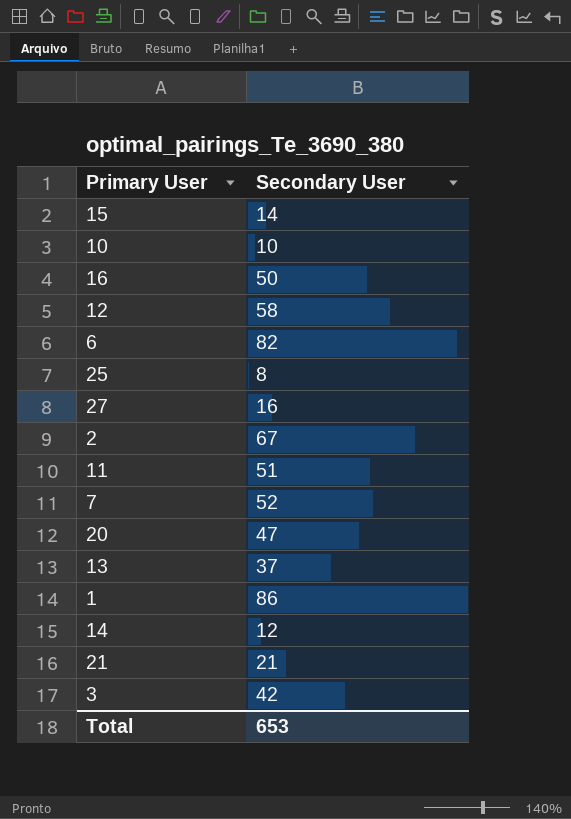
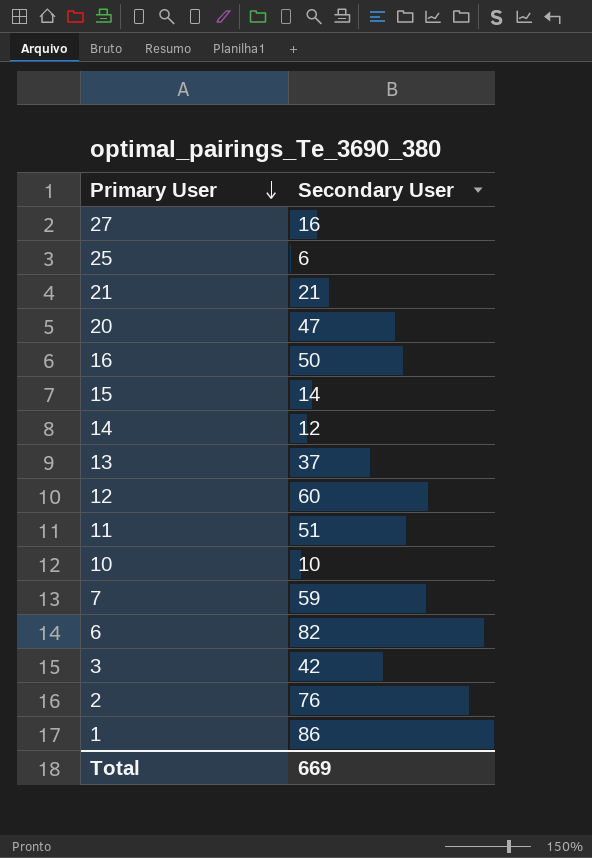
row order: none -> Primary User descending
25 | Secondary User: 8 -> 6
12 | Secondary User: 58 -> 60
7 | Secondary User: 52 -> 59
2 | Secondary User: 67 -> 76
Total | Secondary User: 653 -> 669

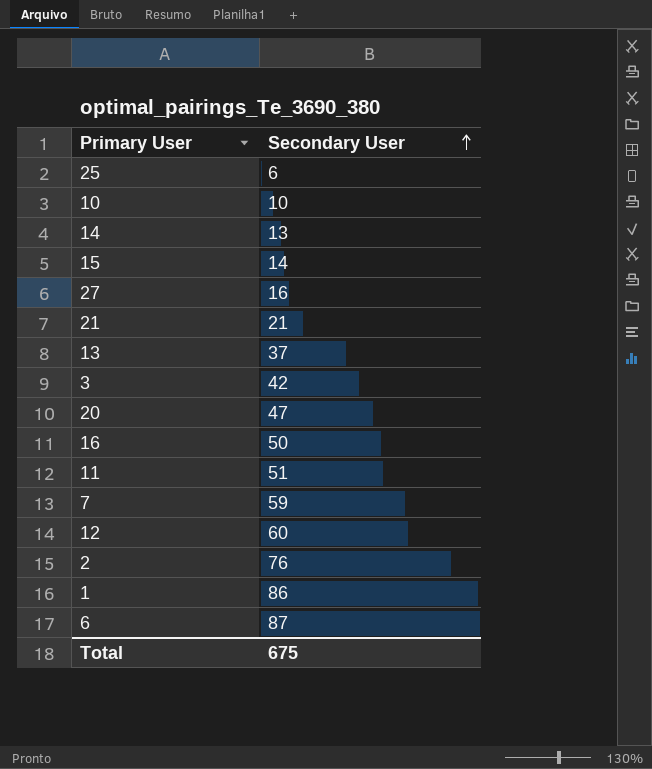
row order: Primary User descending -> Secondary User ascending
14 | Secondary User: 12 -> 13
6 | Secondary User: 82 -> 87
Total | Secondary User: 669 -> 675

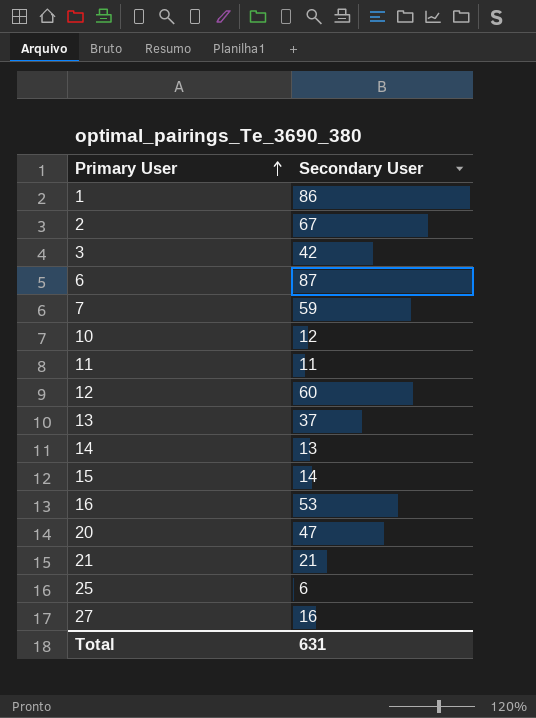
row order: Secondary User ascending -> Primary User ascending
2 | Secondary User: 76 -> 67
10 | Secondary User: 10 -> 12
11 | Secondary User: 51 -> 11
16 | Secondary User: 50 -> 53
Total | Secondary User: 675 -> 631

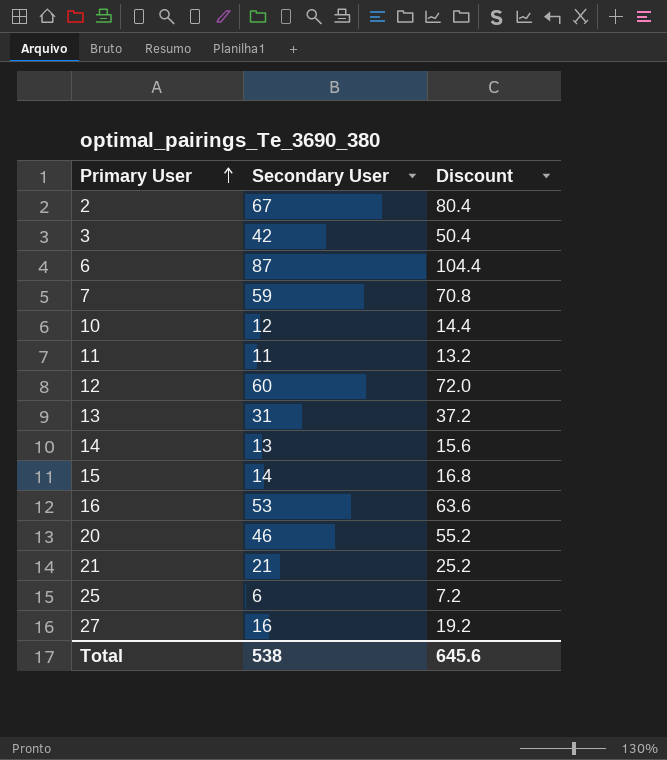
column Discount | formula: none -> [Secondary User] * 1.2
row 1: 86 -> none
13 | Secondary User: 37 -> 31
20 | Secondary User: 47 -> 46
Total | Secondary User: 631 -> 538

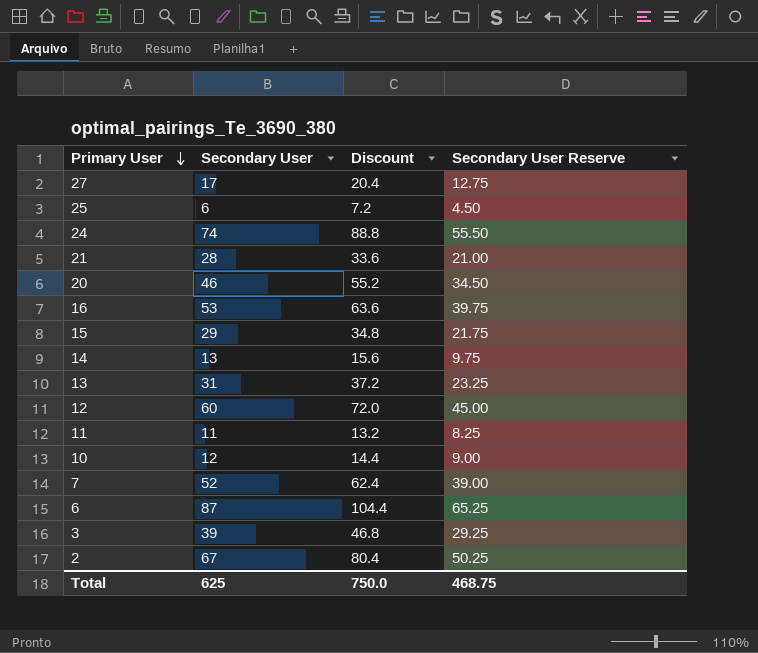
row order: Primary User ascending -> Primary User descending
column Secondary User Reserve | formula: none -> [Secondary User] * 0.75
27 | Secondary User: 16 -> 17
27 | Discount: 19.2 -> 20.4
row 24: none -> 74 | 88.8 | 55.50
21 | Secondary User: 21 -> 28
21 | Discount: 25.2 -> 33.6
15 | Secondary User: 14 -> 29
15 | Discount: 16.8 -> 34.8
7 | Secondary User: 59 -> 52
7 | Discount: 70.8 -> 62.4
3 | Secondary User: 42 -> 39
3 | Discount: 50.4 -> 46.8
Total | Secondary User: 538 -> 625
Total | Discount: 645.6 -> 750.0

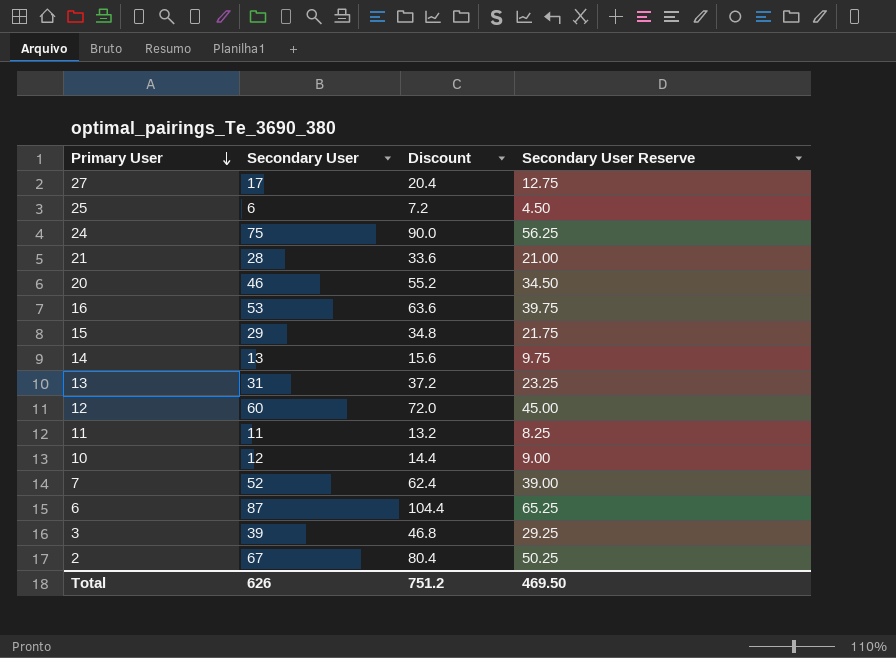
24 | Secondary User: 74 -> 75
24 | Discount: 88.8 -> 90.0
24 | Secondary User Reserve: 55.50 -> 56.25
Total | Secondary User: 625 -> 626
Total | Discount: 750.0 -> 751.2
Total | Secondary User Reserve: 468.75 -> 469.50

